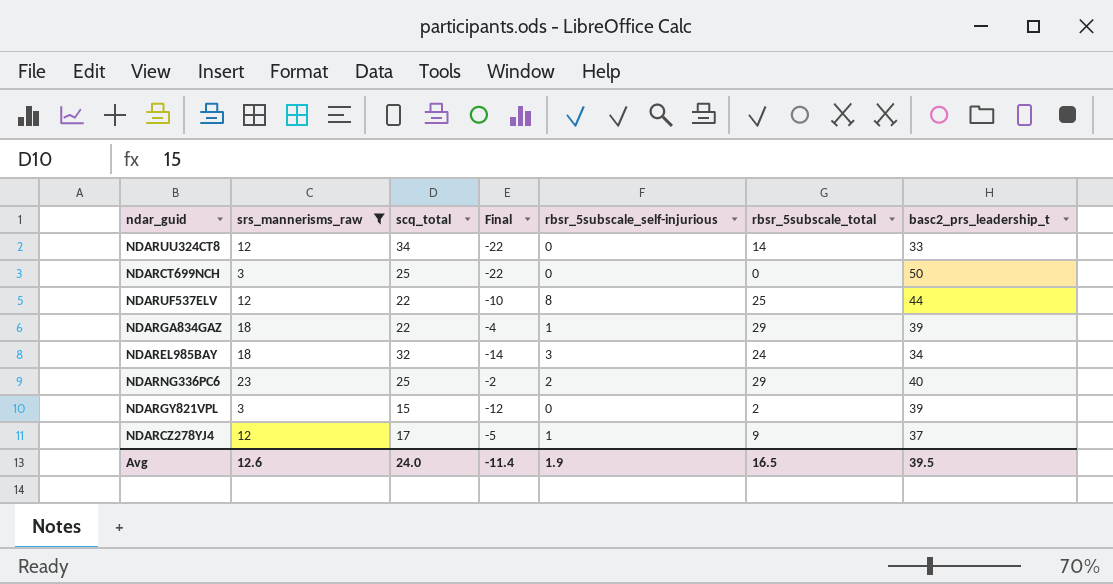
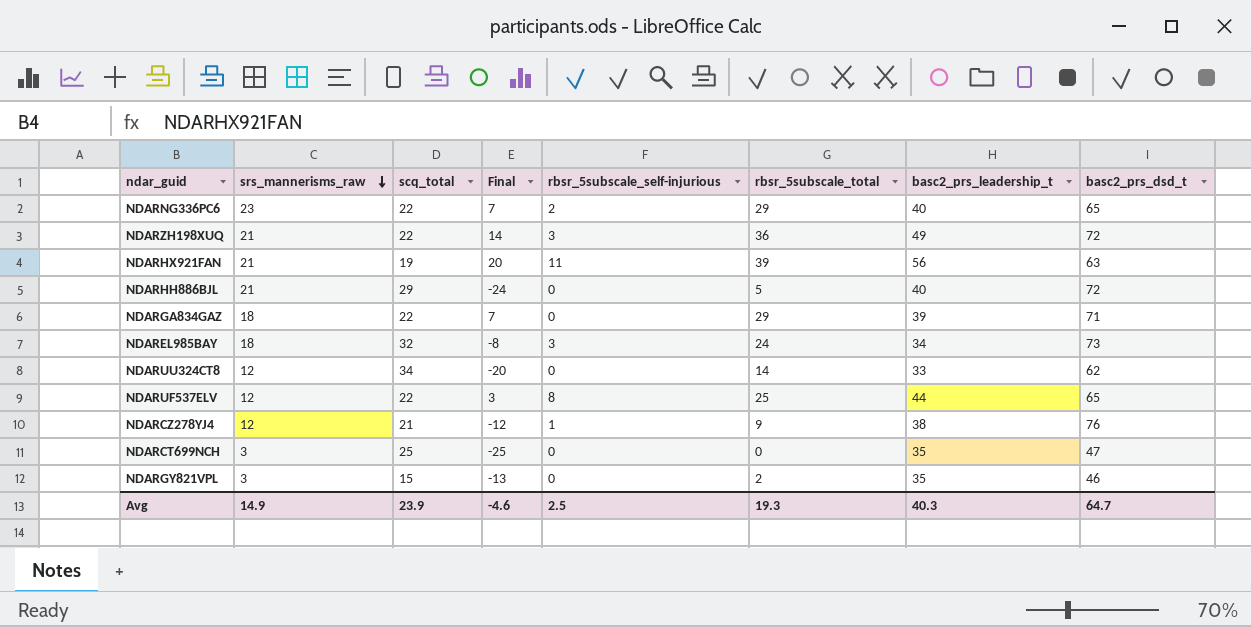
filter: srs_mannerisms_raw != 21 -> none
row order: none -> srs_mannerisms_raw descending
column Final | formula: [srs_mannerisms_raw] - [scq_total] -> [rbsr_5subscale_total] - [scq_total]
column basc2_prs_dsd_t | position: none -> 8
NDARNG336PC6 | scq_total: 25 -> 22
NDARGA834GAZ | rbsr_5subscale_self-injurious: 1 -> 0
NDARCZ278YJ4 | scq_total: 17 -> 21
NDARCZ278YJ4 | basc2_prs_leadership_t: 37 -> 38
NDARCT699NCH | basc2_prs_leadership_t: 50 -> 35
NDARGY821VPL | basc2_prs_leadership_t: 39 -> 35
Avg | srs_mannerisms_raw: 12.6 -> 14.9
Avg | scq_total: 24.0 -> 23.9
Avg | Final: -11.4 -> -4.6
Avg | rbsr_5subscale_self-injurious: 1.9 -> 2.5
Avg | rbsr_5subscale_total: 16.5 -> 19.3
Avg | basc2_prs_leadership_t: 39.5 -> 40.3

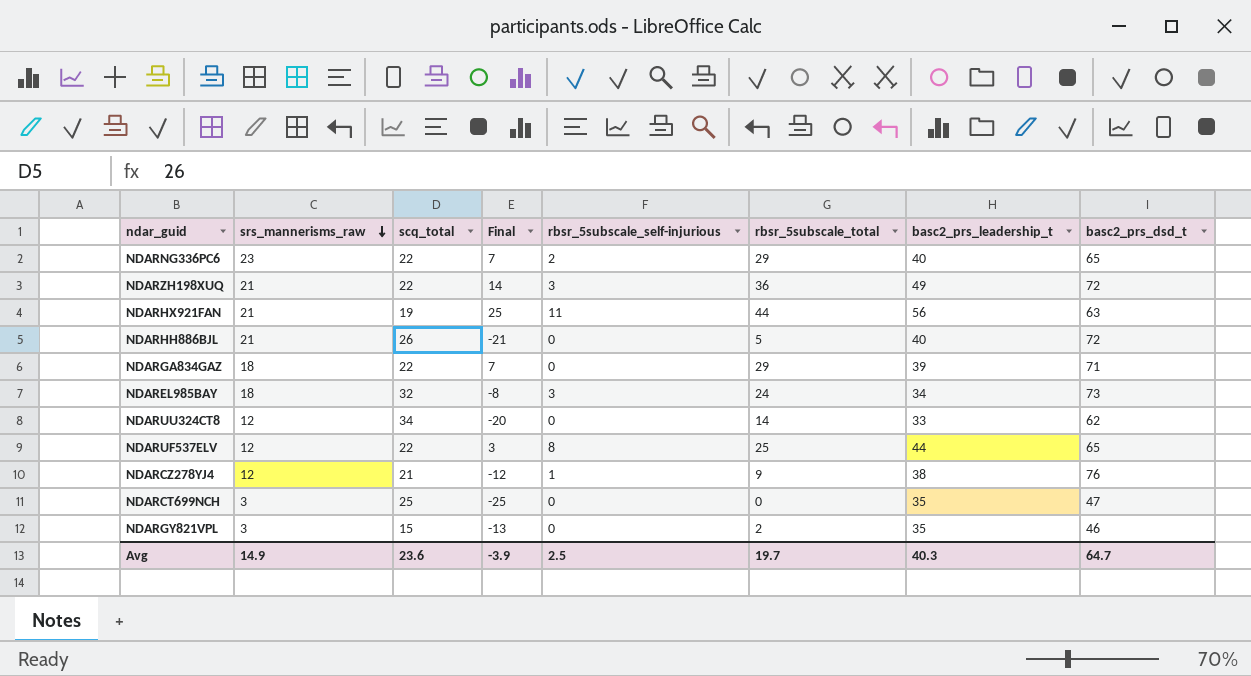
NDARHX921FAN | Final: 20 -> 25
NDARHX921FAN | rbsr_5subscale_total: 39 -> 44
NDARHH886BJL | scq_total: 29 -> 26
NDARHH886BJL | Final: -24 -> -21
Avg | scq_total: 23.9 -> 23.6
Avg | Final: -4.6 -> -3.9
Avg | rbsr_5subscale_total: 19.3 -> 19.7

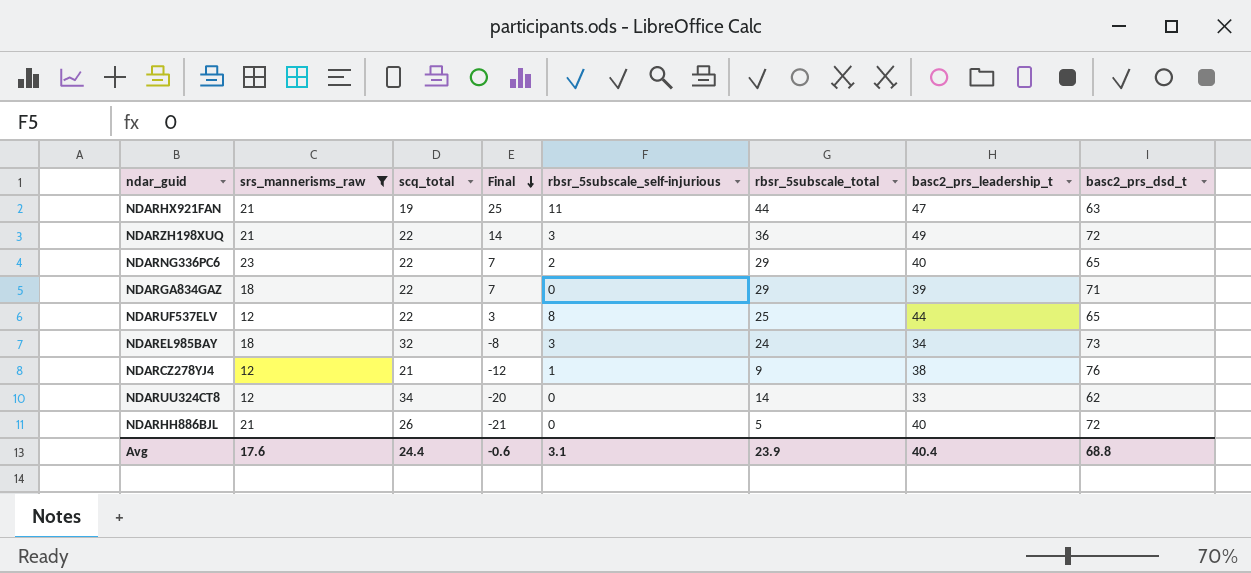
filter: none -> srs_mannerisms_raw != 3
row order: srs_mannerisms_raw descending -> Final descending
NDARHX921FAN | basc2_prs_leadership_t: 56 -> 47
Avg | srs_mannerisms_raw: 14.9 -> 17.6
Avg | scq_total: 23.6 -> 24.4
Avg | Final: -3.9 -> -0.6
Avg | rbsr_5subscale_self-injurious: 2.5 -> 3.1
Avg | rbsr_5subscale_total: 19.7 -> 23.9
Avg | basc2_prs_leadership_t: 40.3 -> 40.4
Avg | basc2_prs_dsd_t: 64.7 -> 68.8

